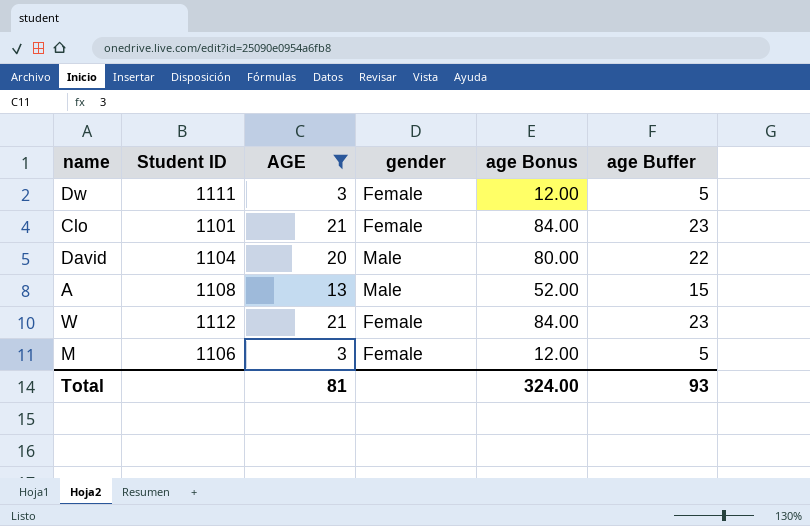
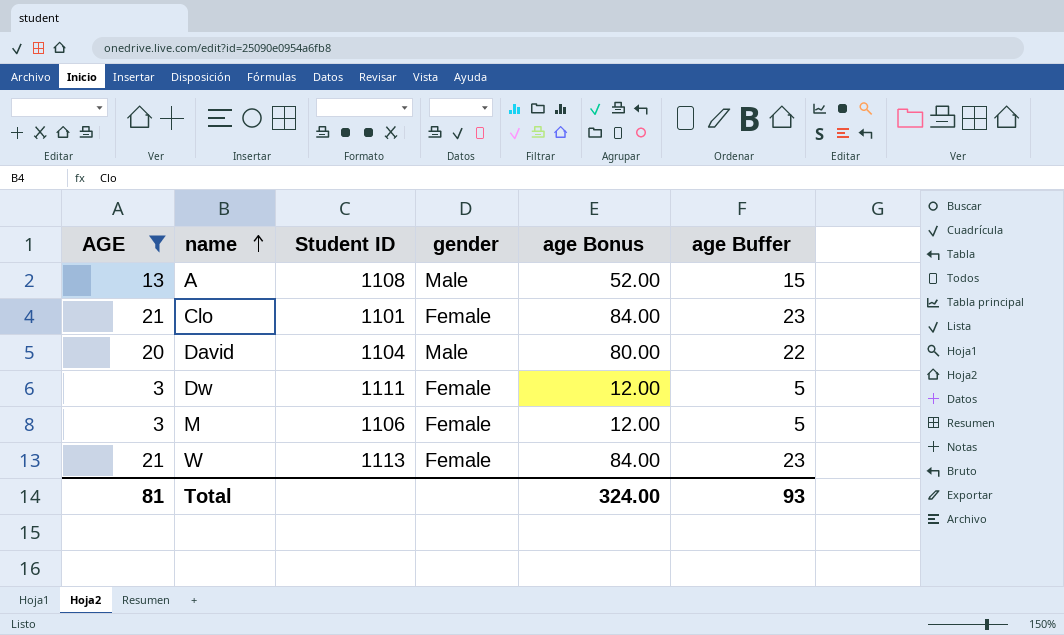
row order: none -> name ascending
column AGE | position: 3 -> 1
W | Student ID: 1112 -> 1113

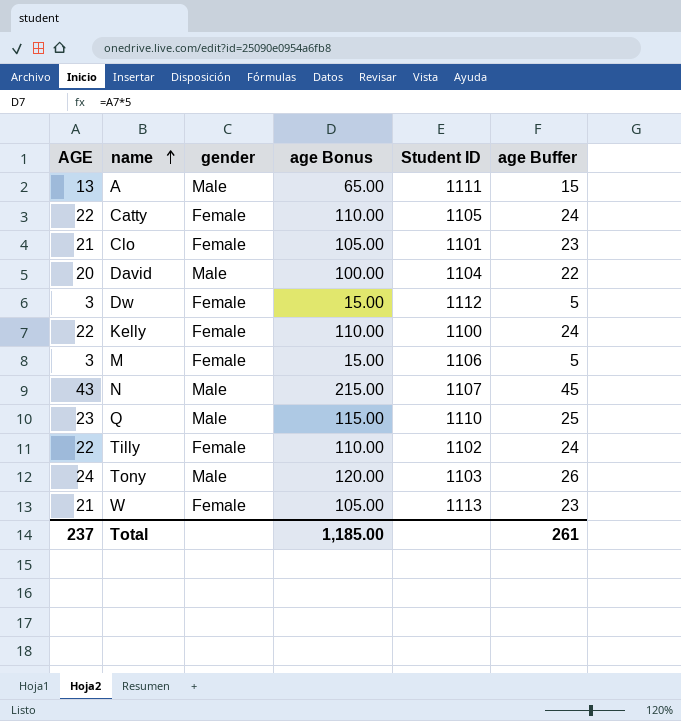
filter: AGE <= 21 -> none
column age Bonus | formula: [AGE] * 4 -> [AGE] * 5
column Student ID | position: 3 -> 5
A | Student ID: 1108 -> 1111
Dw | Student ID: 1111 -> 1112
Total | AGE: 81 -> 237
Total | age Bonus: 324.00 -> 1,185.00
Total | age Buffer: 93 -> 261

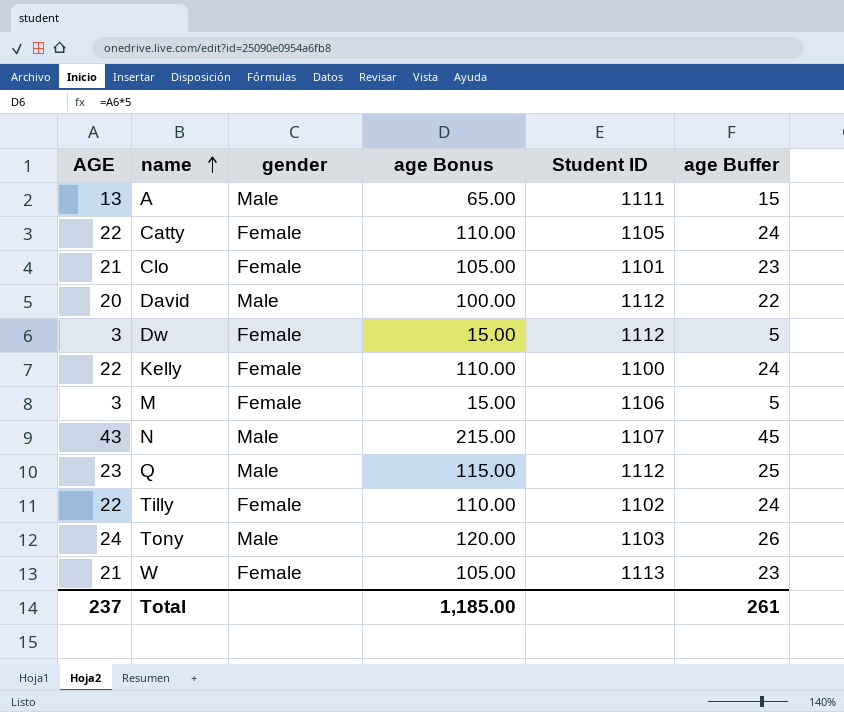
David | Student ID: 1104 -> 1112
Q | Student ID: 1110 -> 1112

